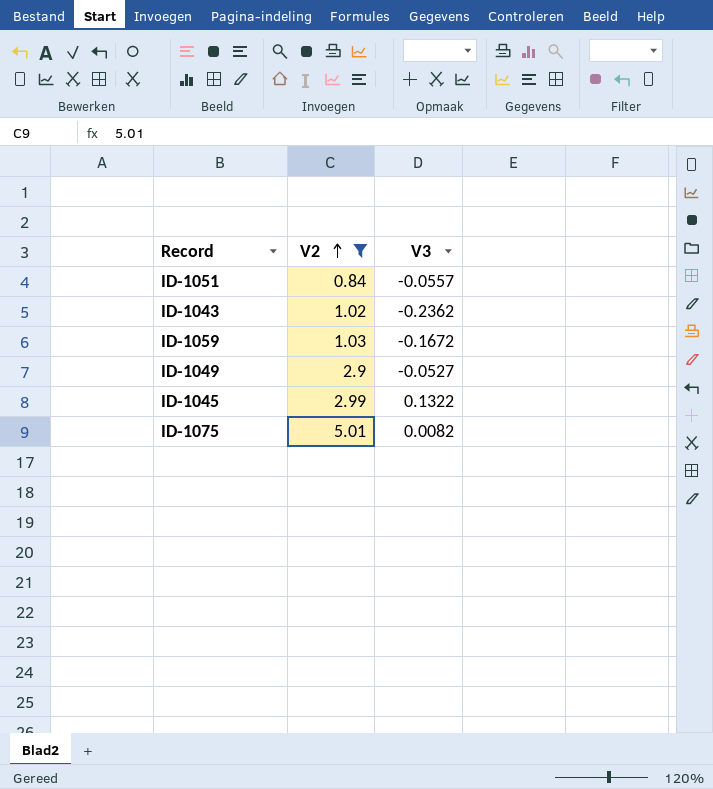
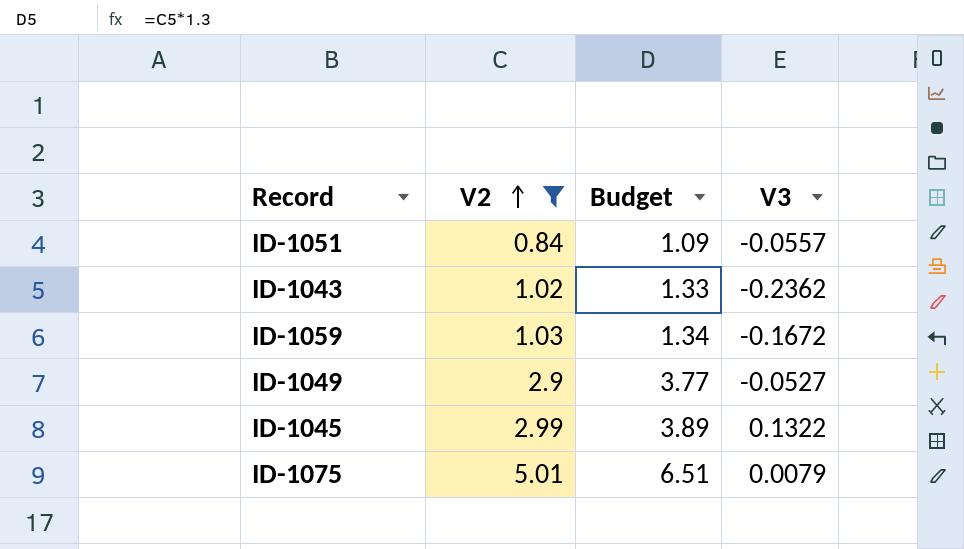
column Budget | formula: none -> [V2] * 1.3
ID-1075 | V3: 0.0082 -> 0.0079

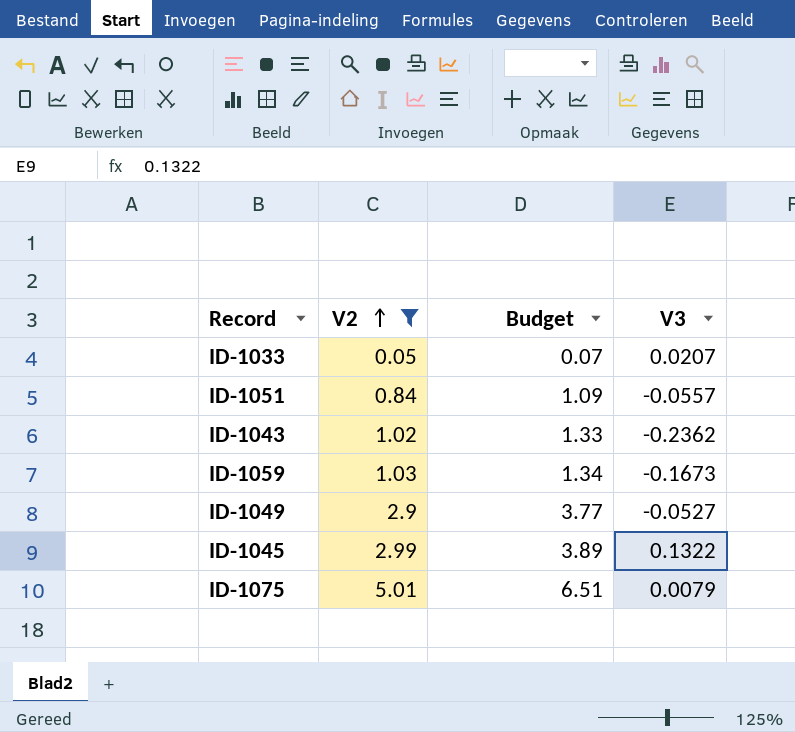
row ID-1033: none -> 0.05 | 0.07 | 0.0207
ID-1059 | V3: -0.1672 -> -0.1673

